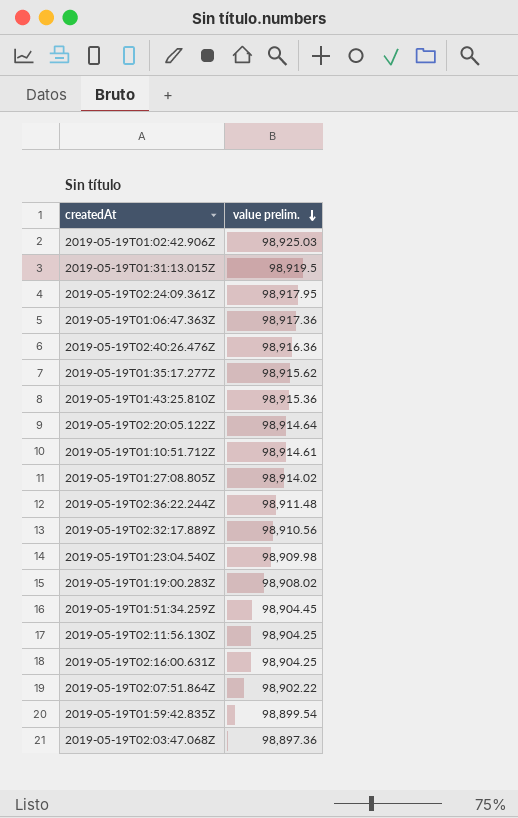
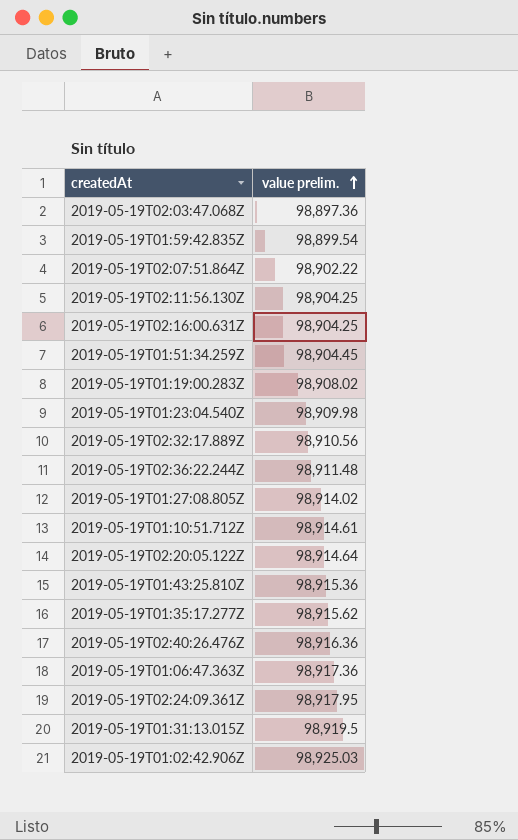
row order: value prelim. descending -> value prelim. ascending

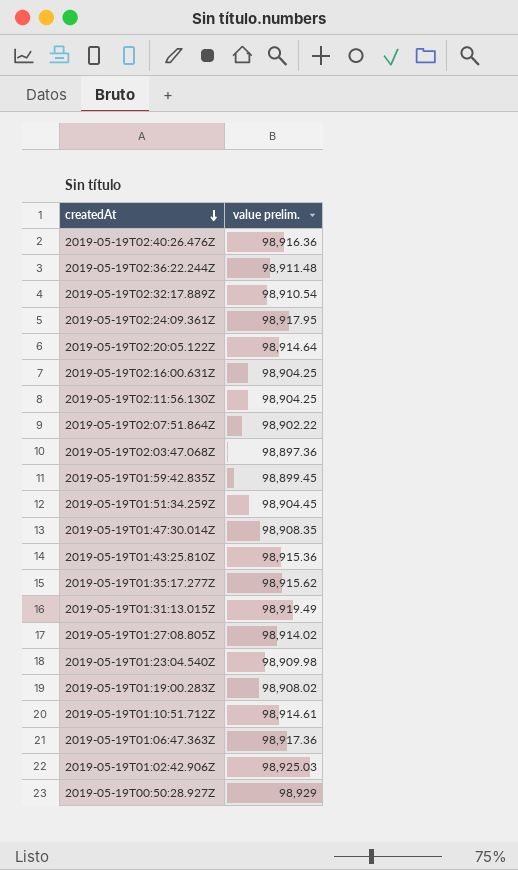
row order: value prelim. ascending -> createdAt descending
2019-05-19T02:32:17.889Z | value prelim.: 98,910.56 -> 98,910.54
2019-05-19T01:59:42.835Z | value prelim.: 98,899.54 -> 98,899.45
row 2019-05-19T01:47:30.014Z: none -> 98,908.35
2019-05-19T01:31:13.015Z | value prelim.: 98,919.5 -> 98,919.49
row 2019-05-19T00:50:28.927Z: none -> 98,929

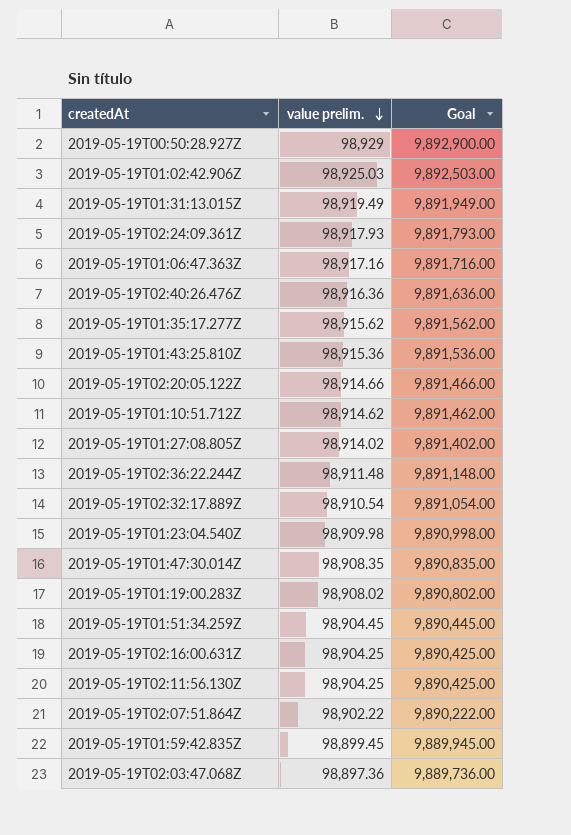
row order: createdAt descending -> value prelim. descending
column Goal | formula: none -> [value prelim.] * 100
2019-05-19T02:24:09.361Z | value prelim.: 98,917.95 -> 98,917.93
2019-05-19T01:06:47.363Z | value prelim.: 98,917.36 -> 98,917.16
2019-05-19T02:20:05.122Z | value prelim.: 98,914.64 -> 98,914.66
2019-05-19T01:10:51.712Z | value prelim.: 98,914.61 -> 98,914.62

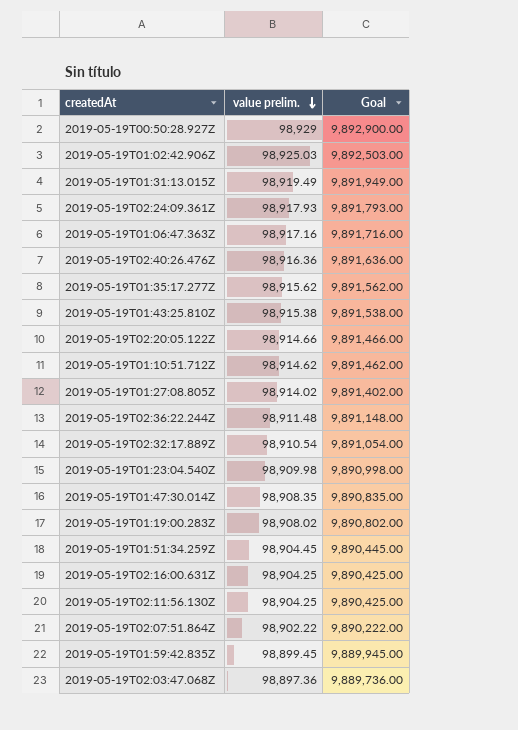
2019-05-19T01:43:25.810Z | value prelim.: 98,915.36 -> 98,915.38
2019-05-19T01:43:25.810Z | Goal: 9,891,536.00 -> 9,891,538.00

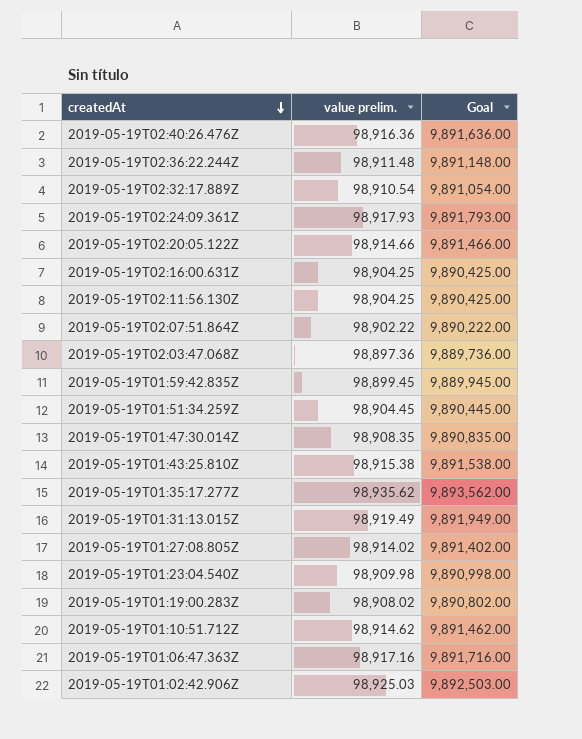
row order: value prelim. descending -> createdAt descending
row 2019-05-19T00:50:28.927Z: 98,929 | 9,892,900.00 -> none
2019-05-19T01:35:17.277Z | value prelim.: 98,915.62 -> 98,935.62
2019-05-19T01:35:17.277Z | Goal: 9,891,562.00 -> 9,893,562.00

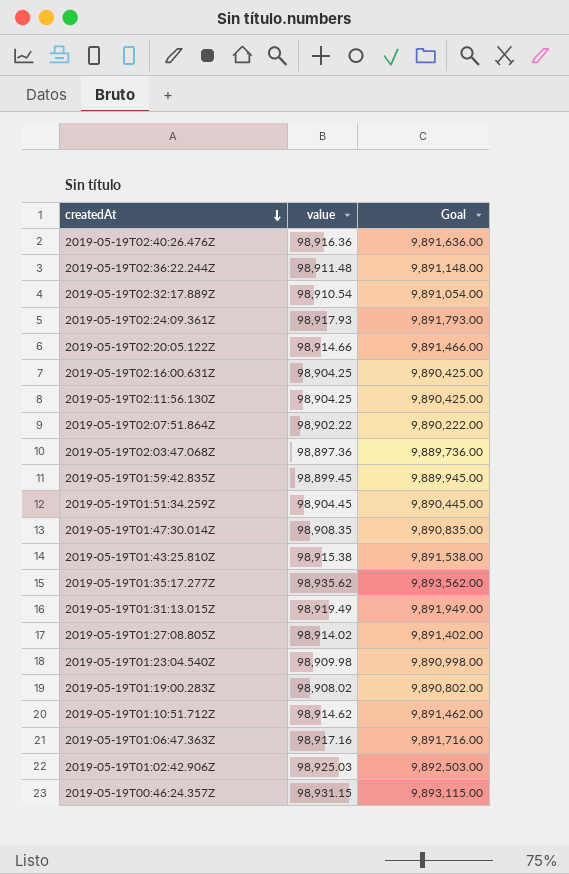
column name: value prelim. -> value
row 2019-05-19T00:46:24.357Z: none -> 98,931.15 | 9,893,115.00

